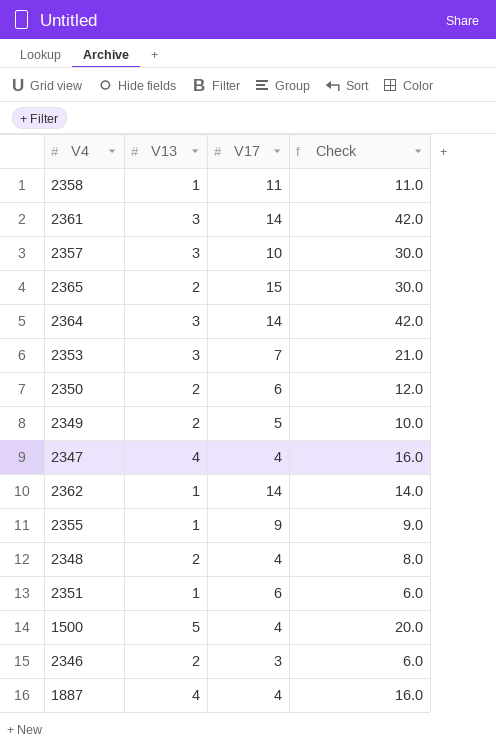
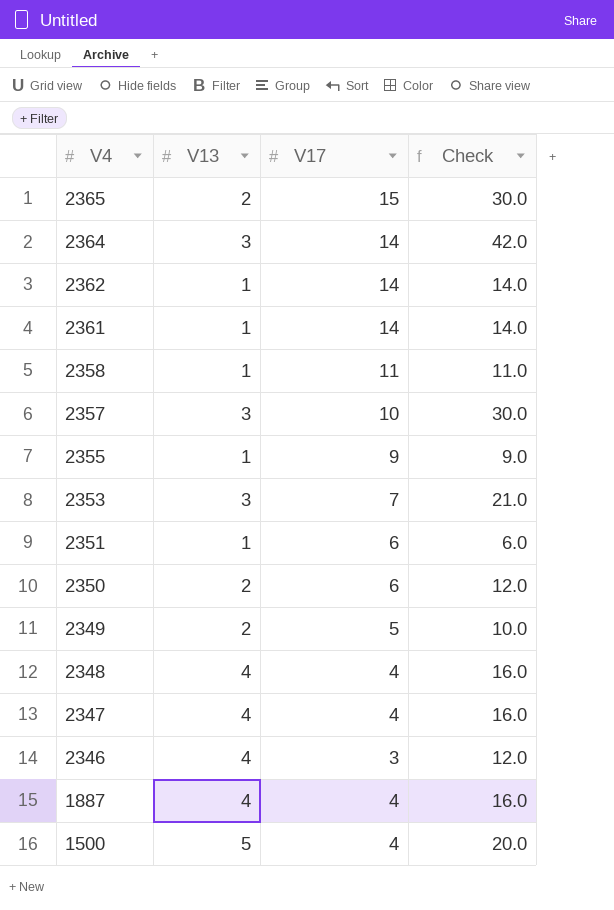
row order: none -> V4 descending
2361 | V13: 3 -> 1
2361 | Check: 42.0 -> 14.0
2348 | V13: 2 -> 4
2348 | Check: 8.0 -> 16.0
2346 | V13: 2 -> 4
2346 | Check: 6.0 -> 12.0

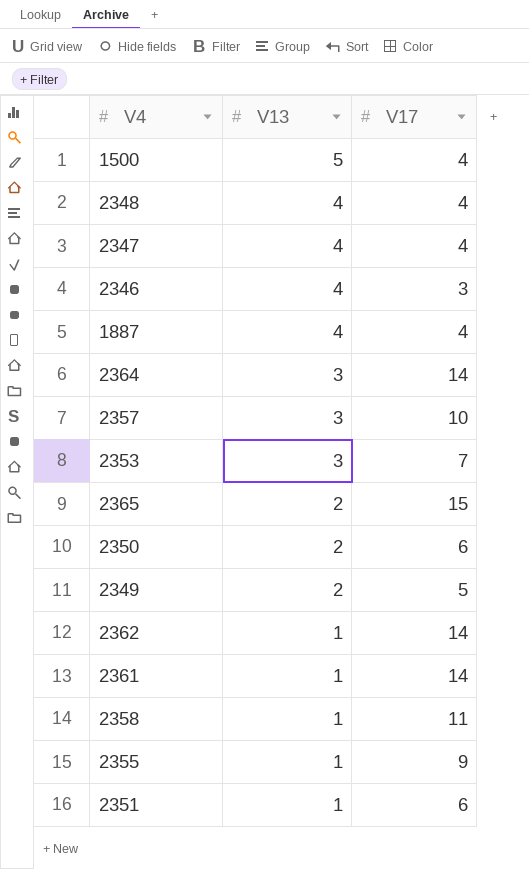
row order: V4 descending -> V13 descending
column Check | formula: [V13] * [V17] -> none

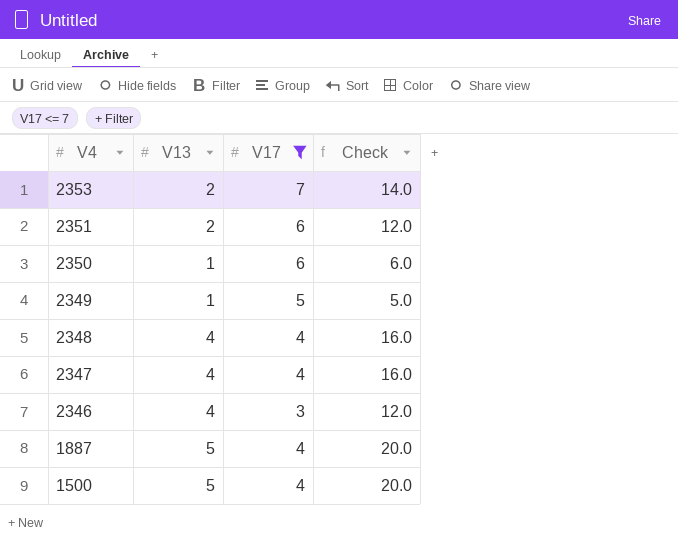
filter: none -> V17 <= 7
row order: V13 descending -> V4 descending
column Check | formula: none -> [V13] * [V17]
2353 | V13: 3 -> 2
2351 | V13: 1 -> 2
2350 | V13: 2 -> 1
2349 | V13: 2 -> 1
1887 | V13: 4 -> 5

